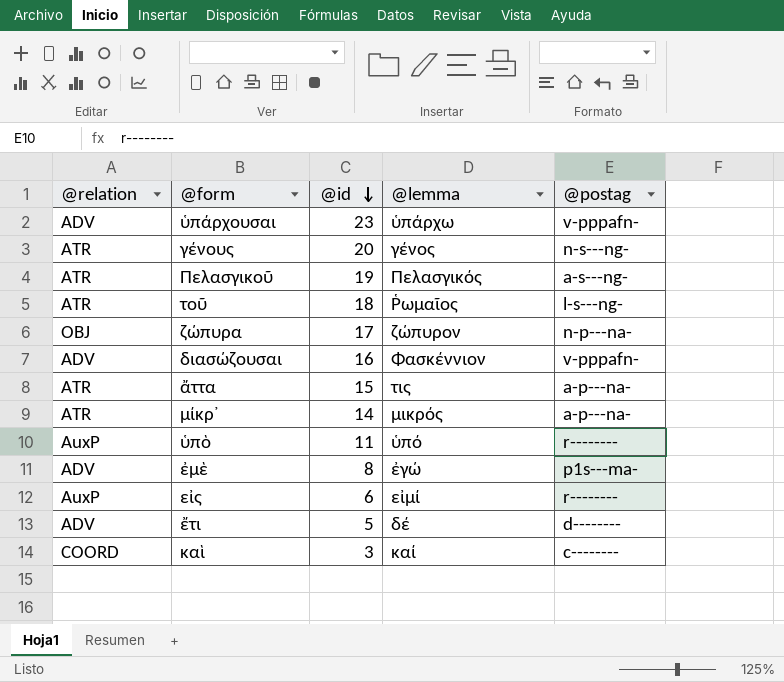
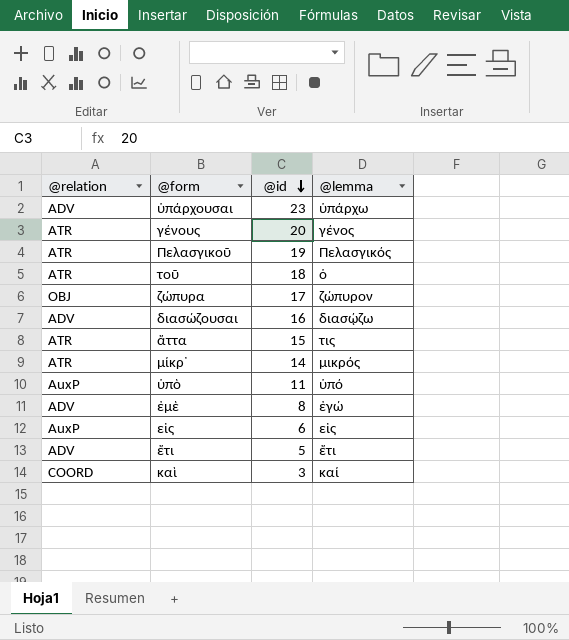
column @postag | position: 5 -> none
τοῦ | @lemma: Ῥωμαῖος -> ὁ
διασώζουσαι | @lemma: Φασκέννιον -> διασῴζω
εἰς | @lemma: εἰμί -> εἰς
ἔτι | @lemma: δέ -> ἔτι

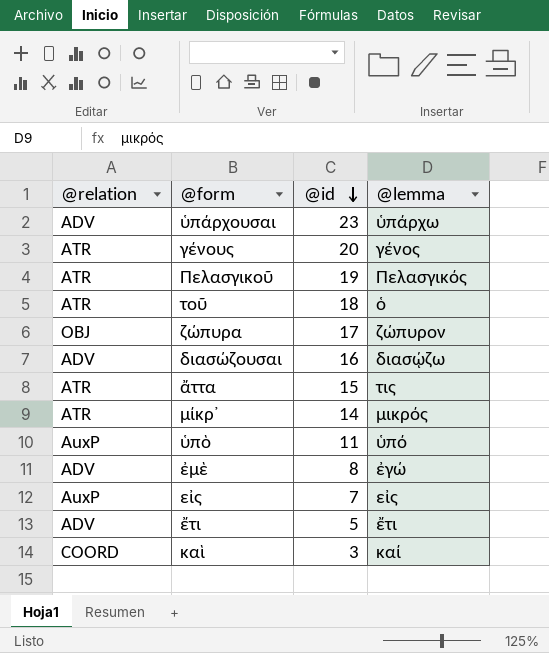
εἰς | @id: 6 -> 7

